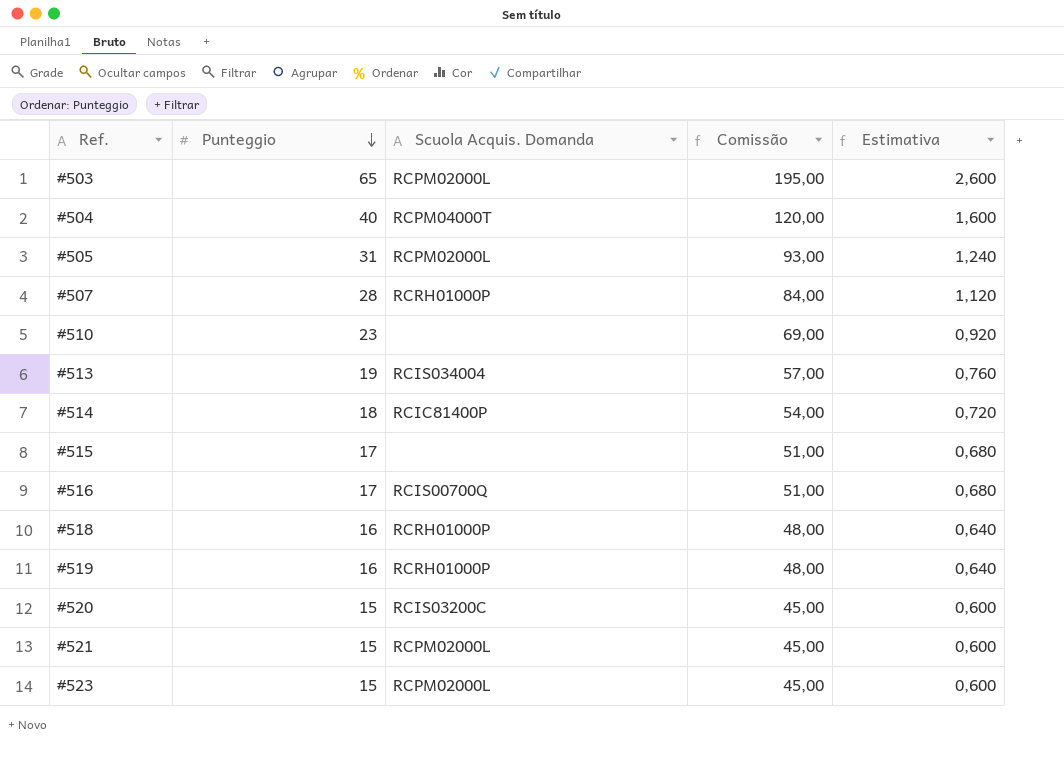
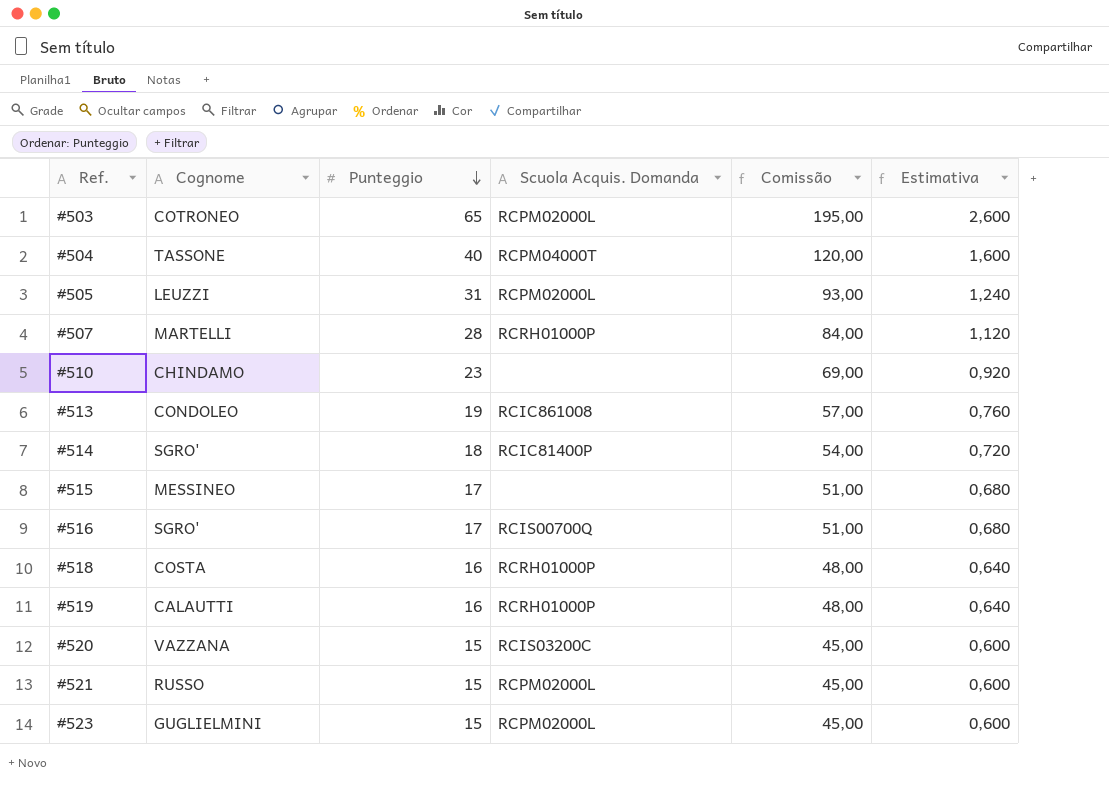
column Cognome | position: none -> 2
#513 | Scuola Acquis. Domanda: RCIS034004 -> RCIC861008

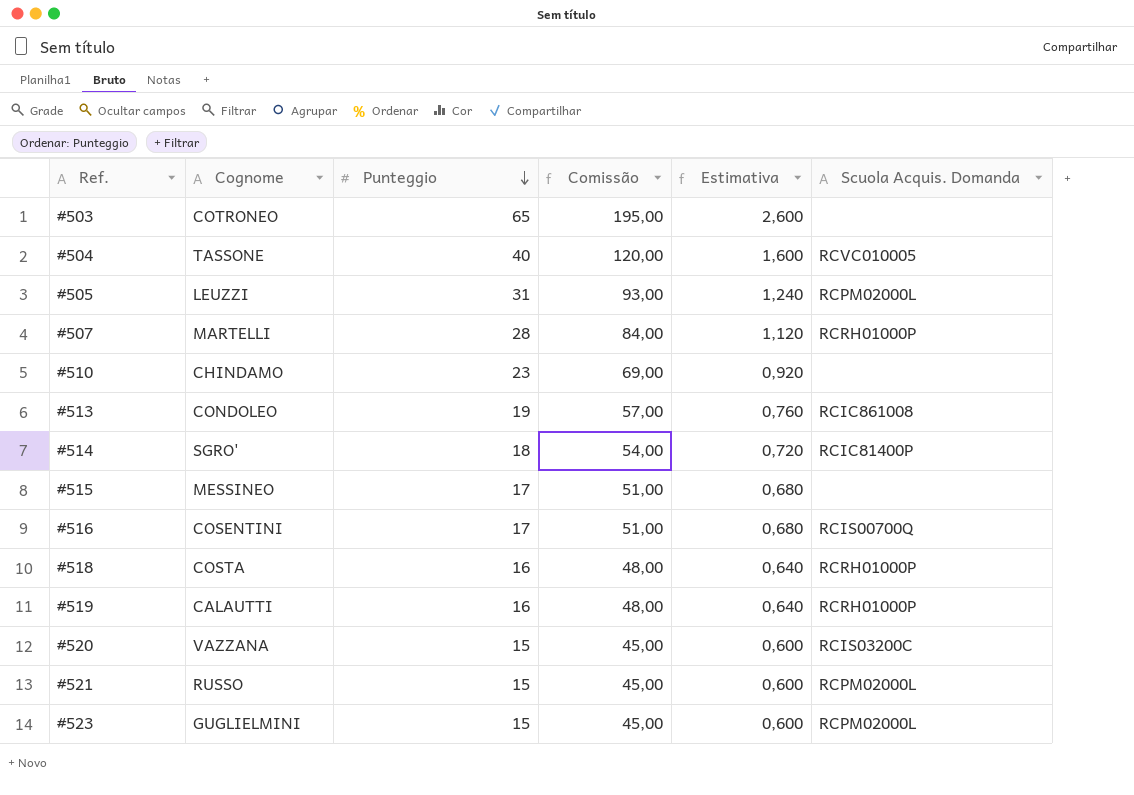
column Scuola Acquis. Domanda | position: 4 -> 6
#503 | Scuola Acquis. Domanda: RCPM02000L -> none
#504 | Scuola Acquis. Domanda: RCPM04000T -> RCVC010005
#516 | Cognome: SGRO' -> COSENTINI

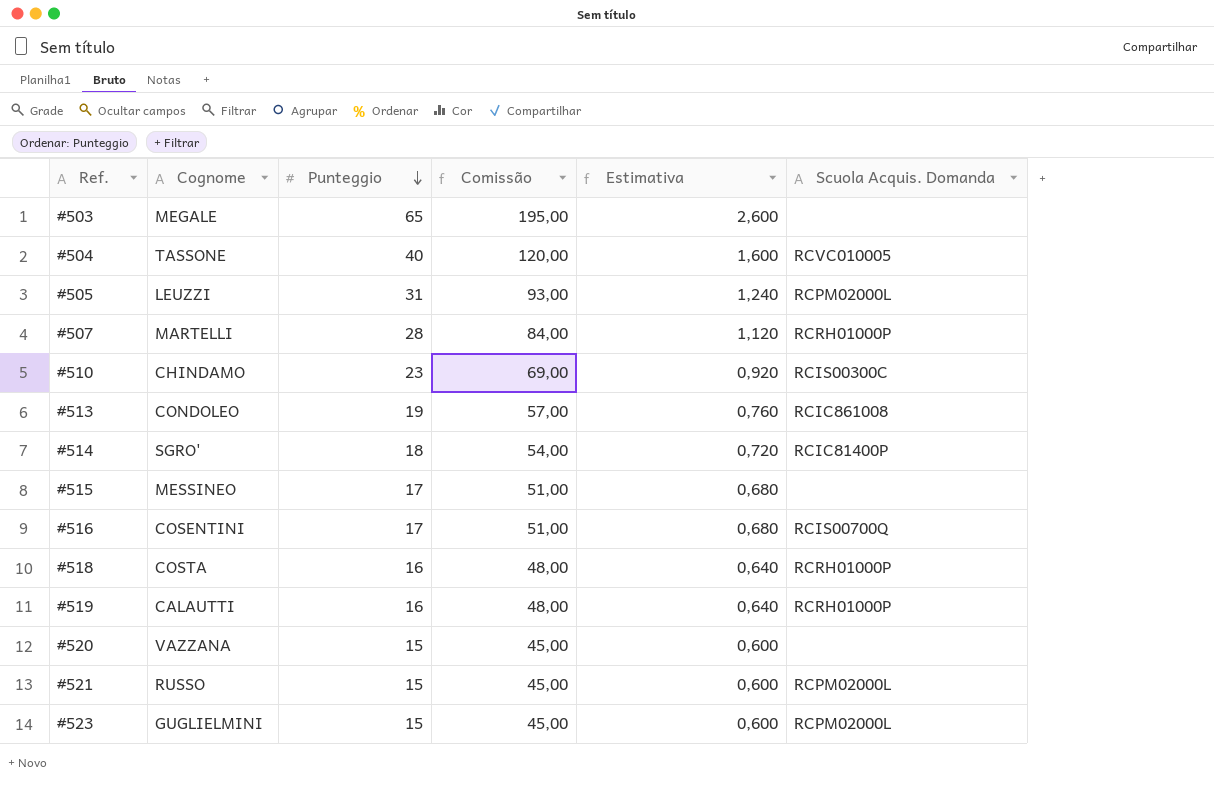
#503 | Cognome: COTRONEO -> MEGALE
#510 | Scuola Acquis. Domanda: none -> RCIS00300C
#520 | Scuola Acquis. Domanda: RCIS03200C -> none

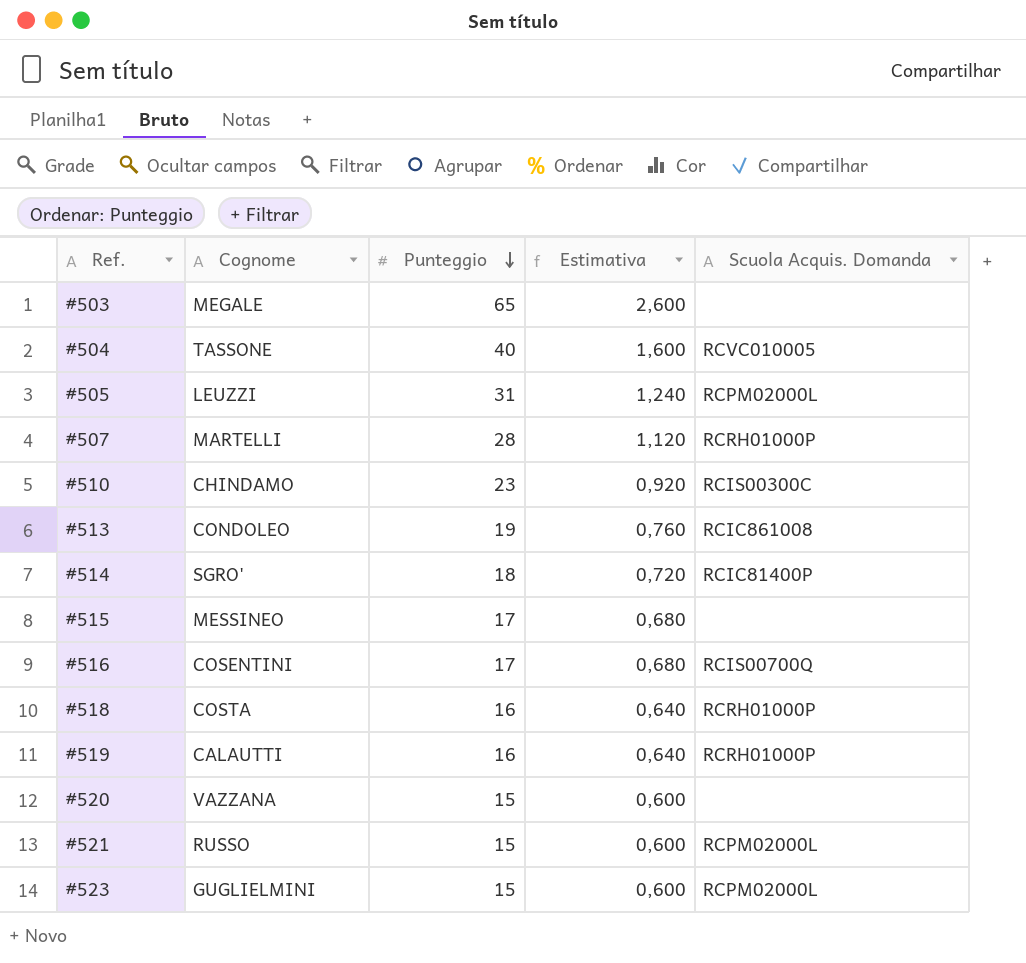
column Comissão | formula: [Punteggio] * 3 -> none

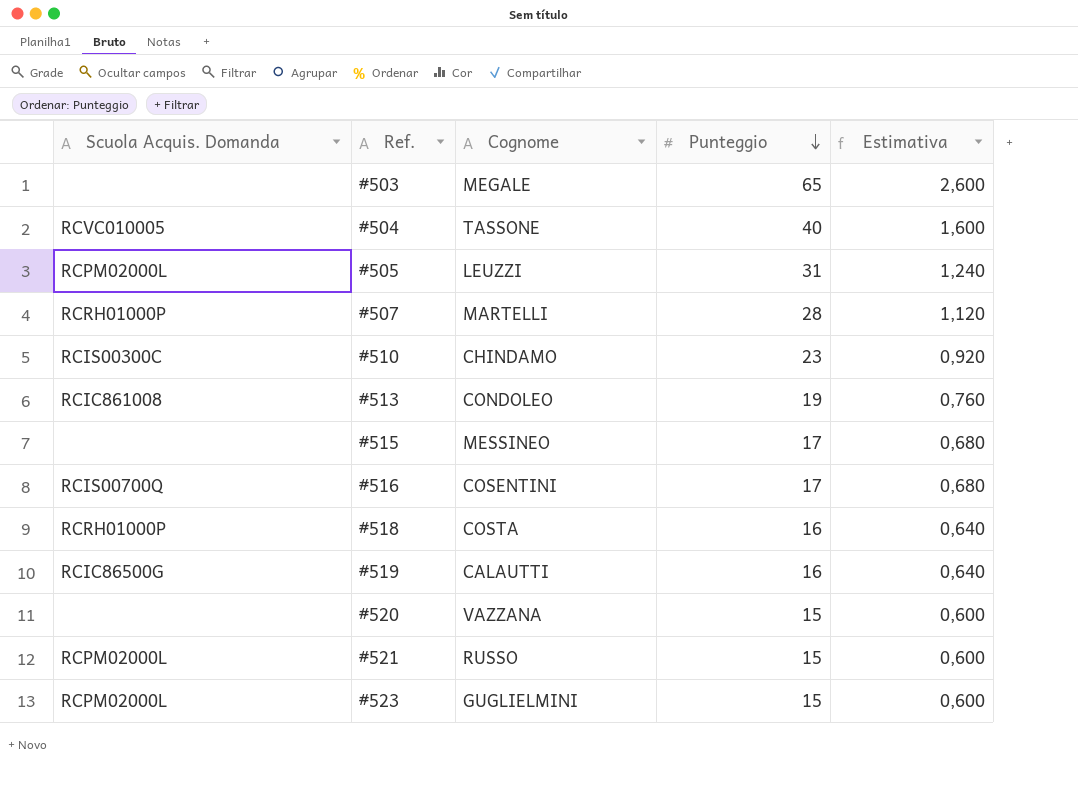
column Scuola Acquis. Domanda | position: 5 -> 1
row #514: SGRO' | 18 | 0,720 | RCIC81400P -> none
#519 | Scuola Acquis. Domanda: RCRH01000P -> RCIC86500G

